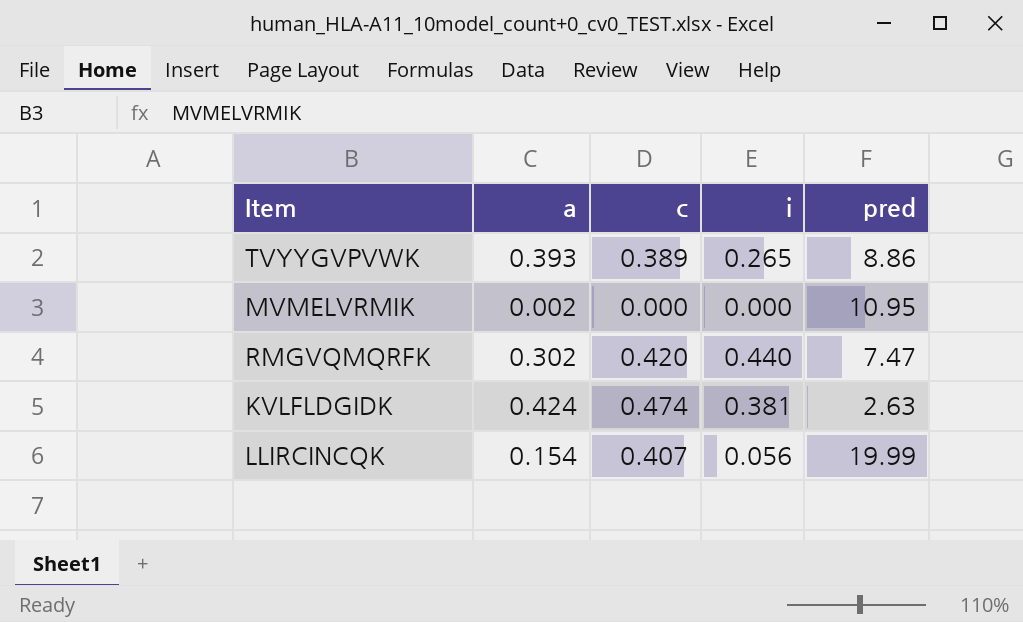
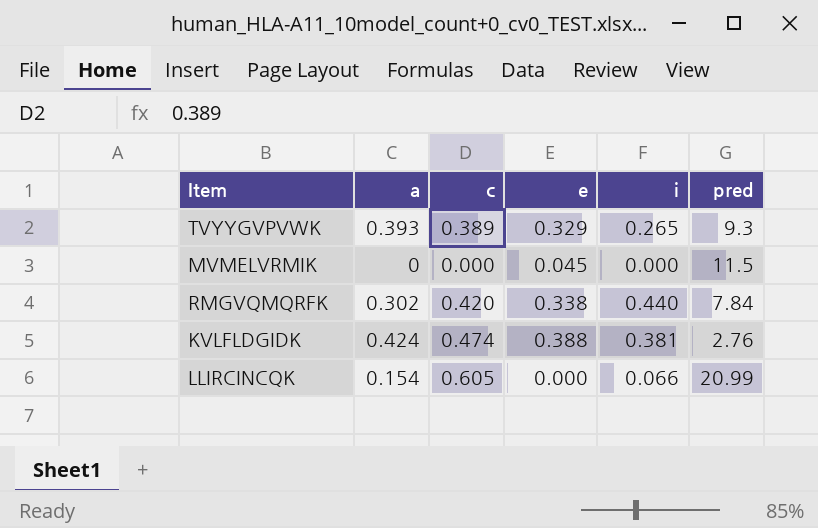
column e | position: none -> 4
TVYYGVPVWK | pred: 8.86 -> 9.3
MVMELVRMIK | a: 0.002 -> 0
MVMELVRMIK | pred: 10.95 -> 11.5
RMGVQMQRFK | pred: 7.47 -> 7.84
KVLFLDGIDK | pred: 2.63 -> 2.76
LLIRCINCQK | c: 0.407 -> 0.605
LLIRCINCQK | i: 0.056 -> 0.066
LLIRCINCQK | pred: 19.99 -> 20.99

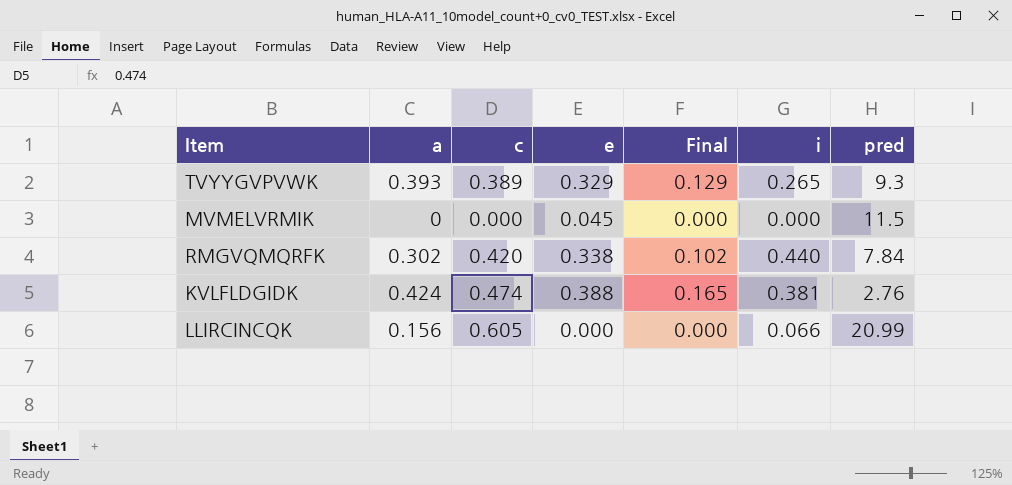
column Final | formula: none -> [a] * [e]
LLIRCINCQK | a: 0.154 -> 0.156

